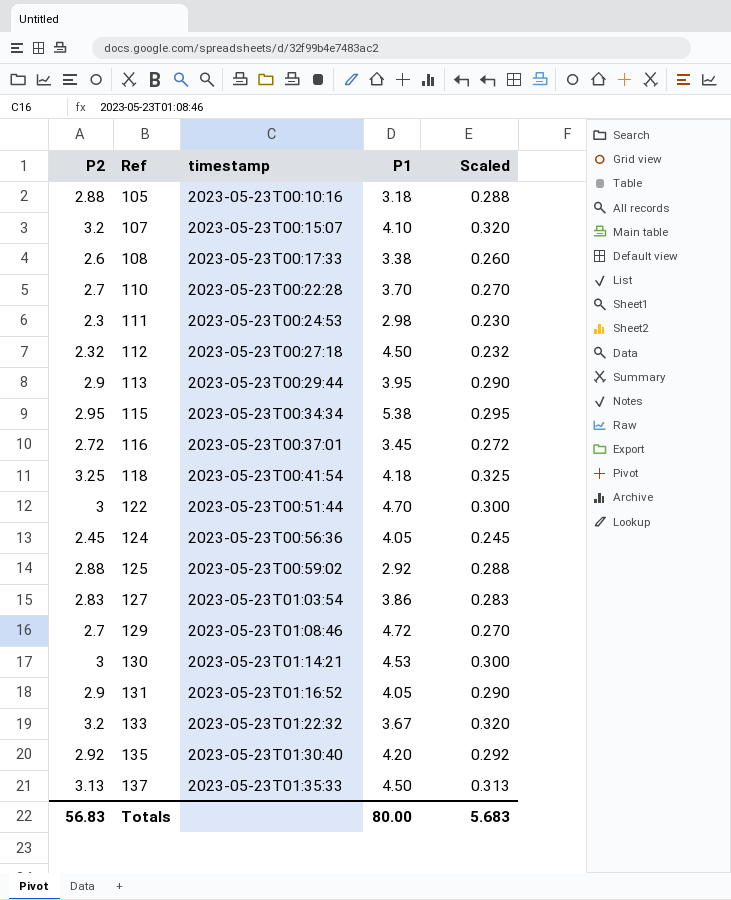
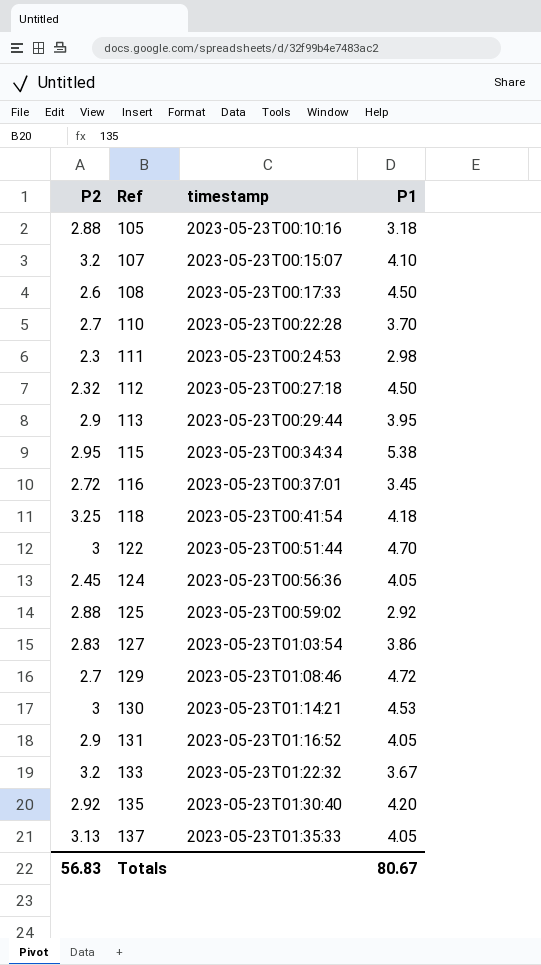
column Scaled | formula: [P2] * 0.1 -> none
108 | P1: 3.38 -> 4.50
137 | P1: 4.50 -> 4.05
Totals | P1: 80.00 -> 80.67

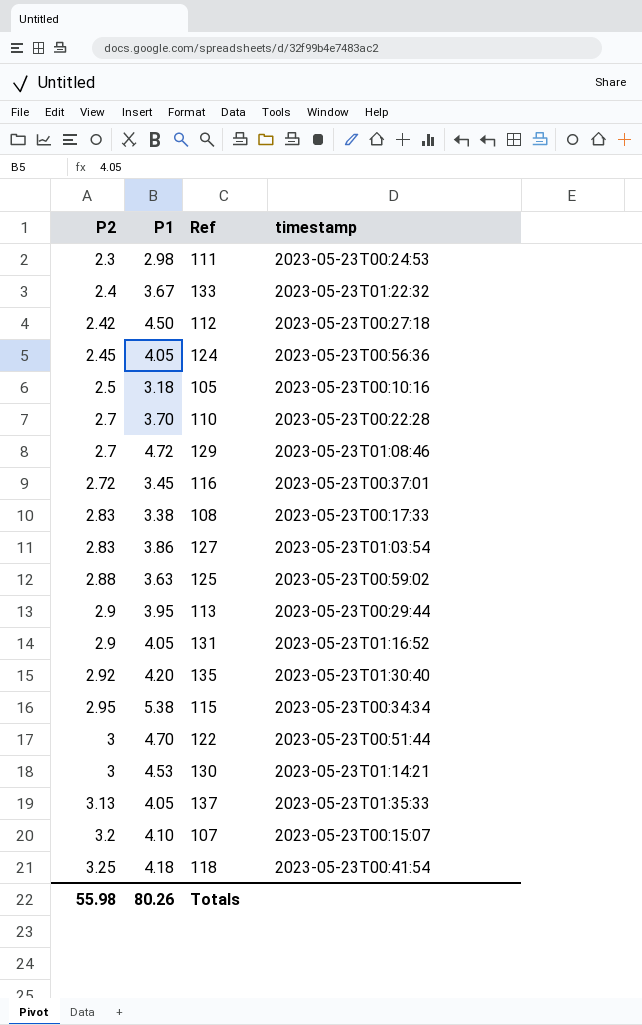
row order: Ref ascending -> P2 ascending
column P1 | position: 4 -> 2
133 | P2: 3.2 -> 2.4
112 | P2: 2.32 -> 2.42
105 | P2: 2.88 -> 2.5
108 | P2: 2.6 -> 2.83
108 | P1: 4.50 -> 3.38
125 | P1: 2.92 -> 3.63
Totals | P2: 56.83 -> 55.98
Totals | P1: 80.67 -> 80.26

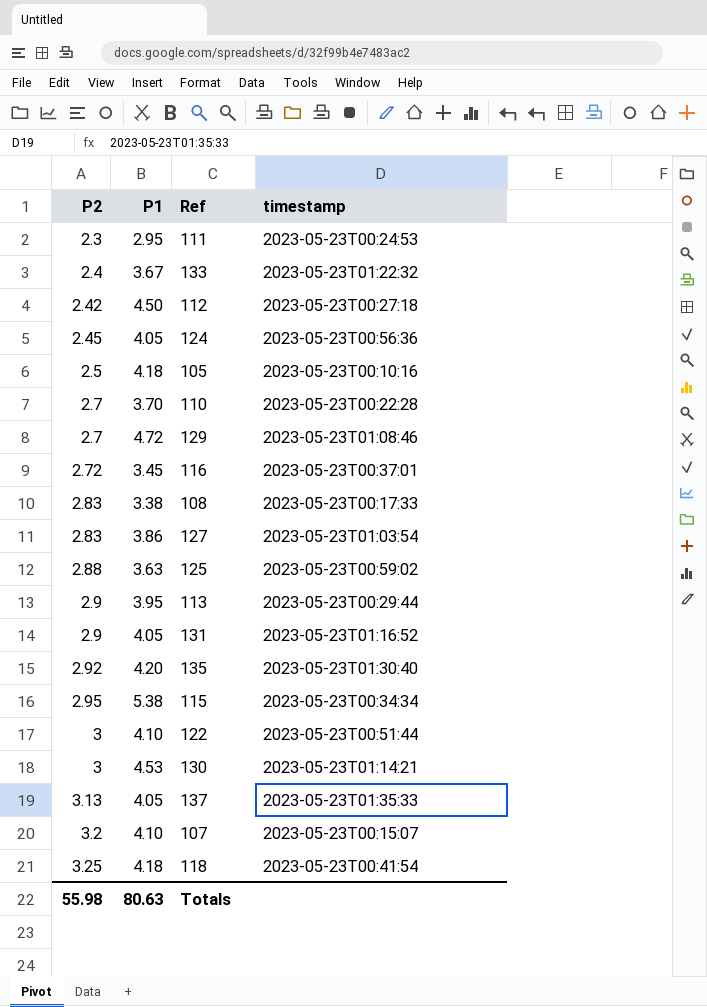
111 | P1: 2.98 -> 2.95
105 | P1: 3.18 -> 4.18
122 | P1: 4.70 -> 4.10
Totals | P1: 80.26 -> 80.63

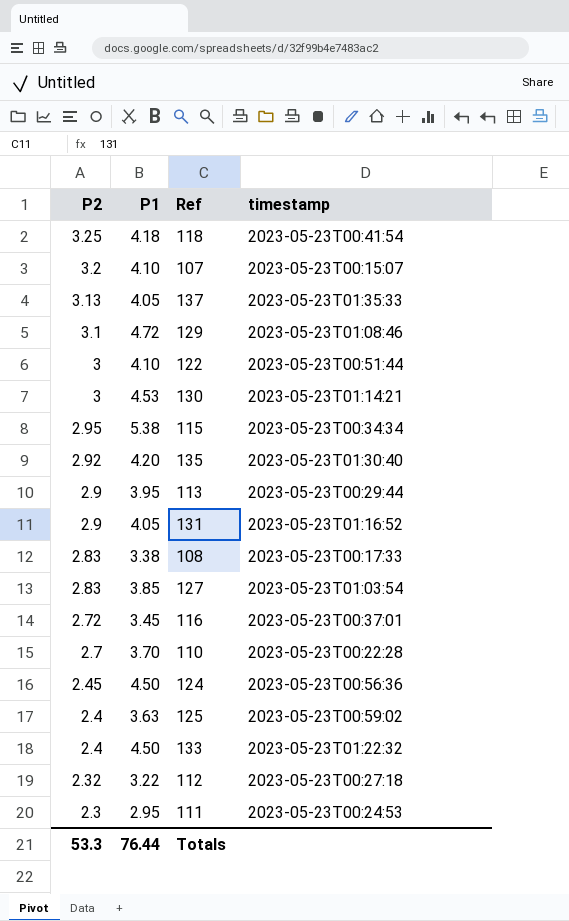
row order: P2 ascending -> P2 descending
row 105: 2.5 | 4.18 | 2023-05-23T00:10:16 -> none
129 | P2: 2.7 -> 3.1
127 | P1: 3.86 -> 3.85
124 | P1: 4.05 -> 4.50
125 | P2: 2.88 -> 2.4
133 | P1: 3.67 -> 4.50
112 | P2: 2.42 -> 2.32
112 | P1: 4.50 -> 3.22
Totals | P2: 55.98 -> 53.3
Totals | P1: 80.63 -> 76.44

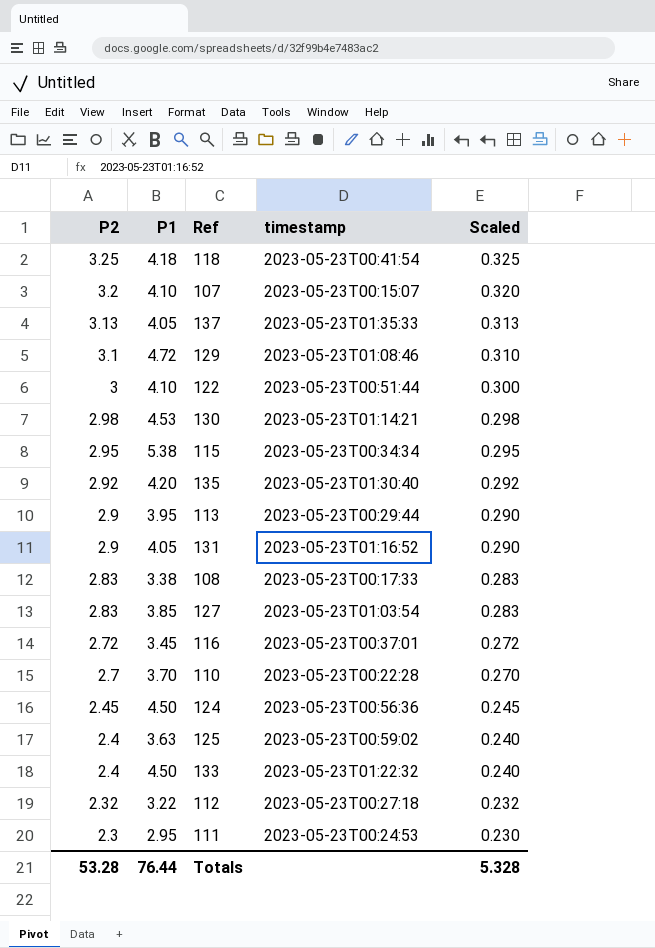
column Scaled | formula: none -> [P2] * 0.1
130 | P2: 3 -> 2.98
Totals | P2: 53.3 -> 53.28

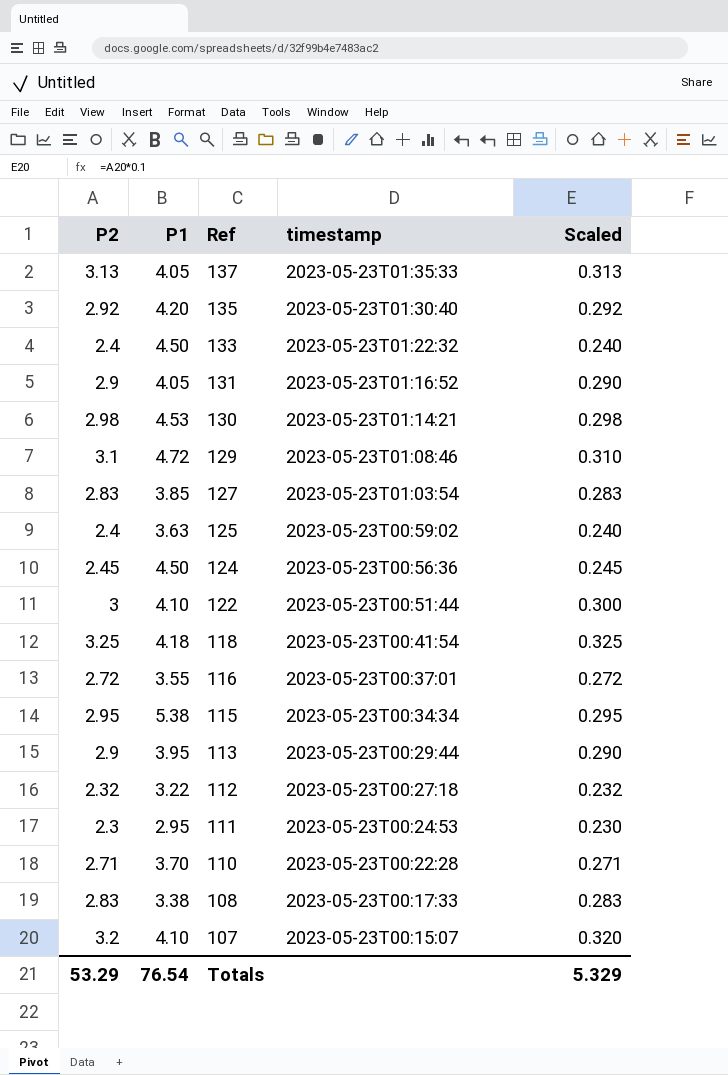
row order: P2 descending -> Ref descending
116 | P1: 3.45 -> 3.55
110 | P2: 2.7 -> 2.71
110 | Scaled: 0.270 -> 0.271
Totals | P2: 53.28 -> 53.29
Totals | P1: 76.44 -> 76.54
Totals | Scaled: 5.328 -> 5.329

